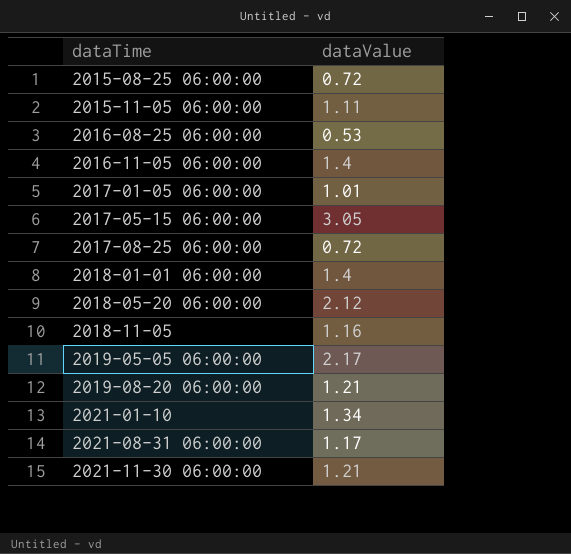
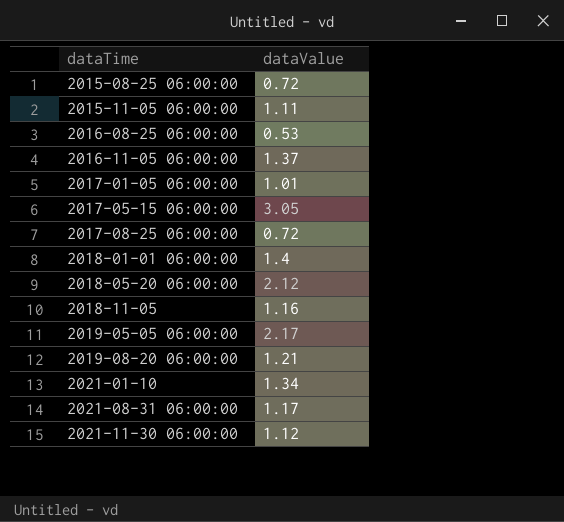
2016-11-05 06:00:00 | dataValue: 1.4 -> 1.37
2021-11-30 06:00:00 | dataValue: 1.21 -> 1.12

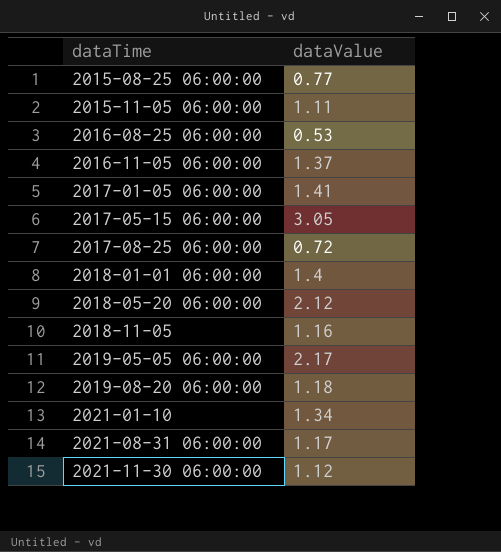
2015-08-25 06:00:00 | dataValue: 0.72 -> 0.77
2017-01-05 06:00:00 | dataValue: 1.01 -> 1.41
2019-08-20 06:00:00 | dataValue: 1.21 -> 1.18

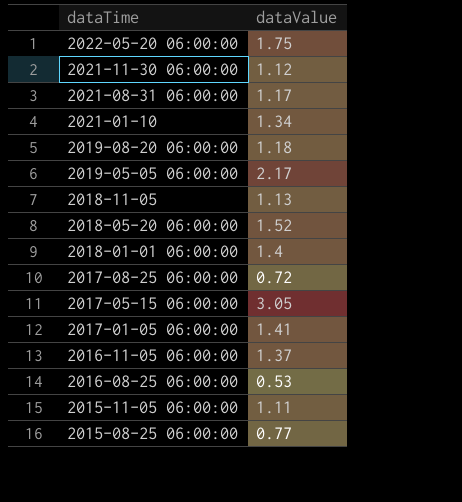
row order: dataTime ascending -> dataTime descending
row 2022-05-20 06:00:00: none -> 1.75
2018-11-05 | dataValue: 1.16 -> 1.13
2018-05-20 06:00:00 | dataValue: 2.12 -> 1.52

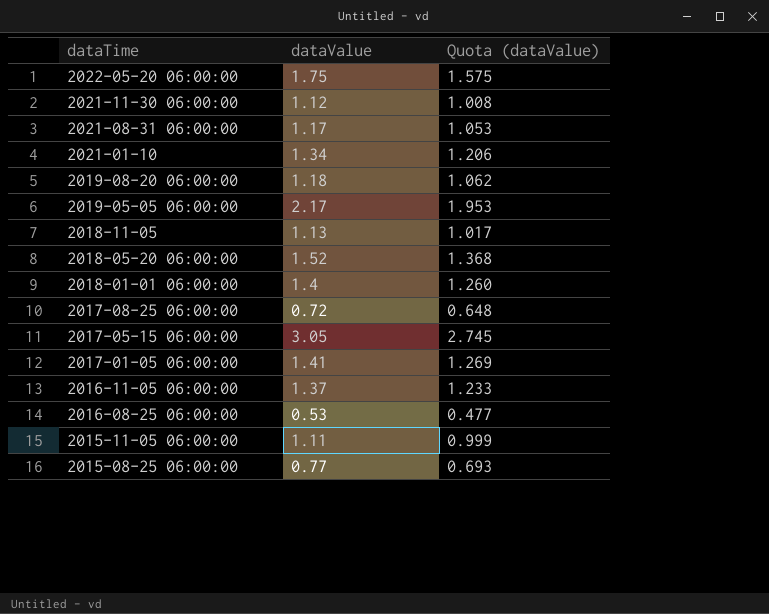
column Quota (dataValue) | formula: none -> [dataValue] * 0.9

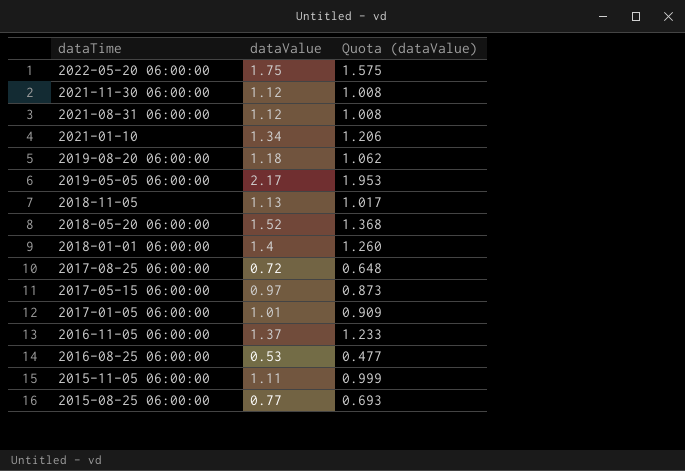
2021-08-31 06:00:00 | dataValue: 1.17 -> 1.12
2021-08-31 06:00:00 | Quota (dataValue): 1.053 -> 1.008
2017-05-15 06:00:00 | dataValue: 3.05 -> 0.97
2017-05-15 06:00:00 | Quota (dataValue): 2.745 -> 0.873
2017-01-05 06:00:00 | dataValue: 1.41 -> 1.01
2017-01-05 06:00:00 | Quota (dataValue): 1.269 -> 0.909

